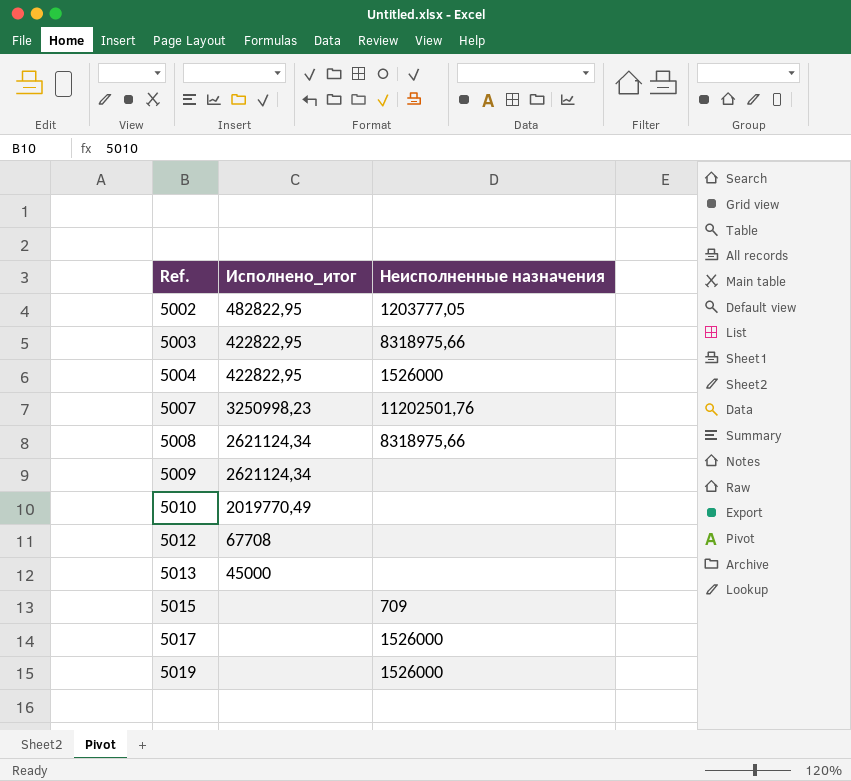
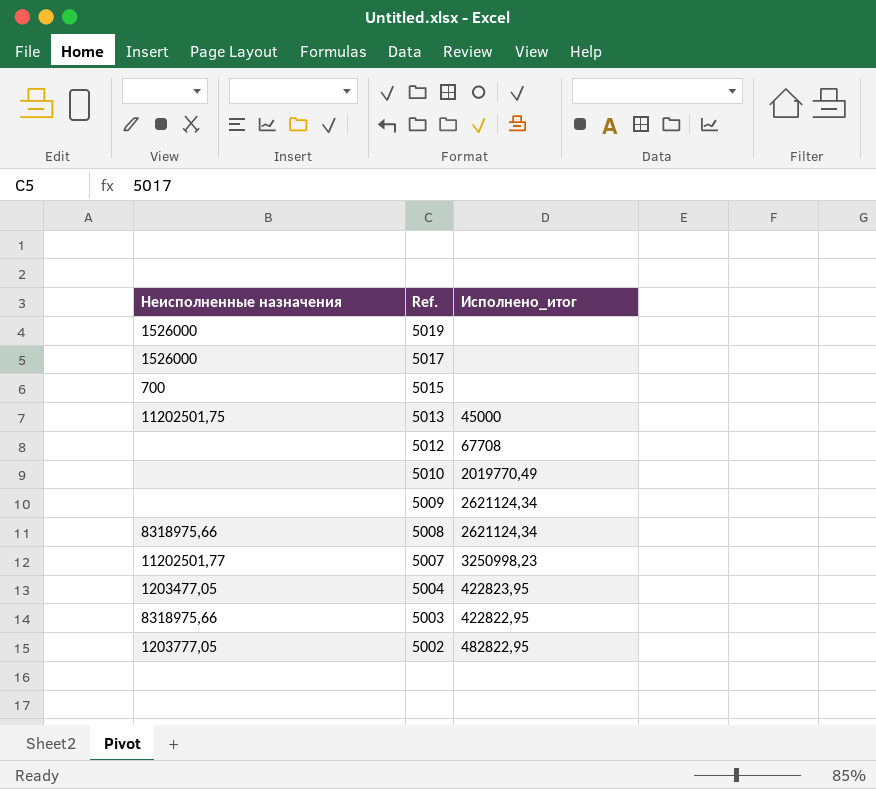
row order: Ref. ascending -> Ref. descending
column Неисполненные назначения | position: 3 -> 1
5015 | Неисполненные назначения: 709 -> 700
5013 | Неисполненные назначения: none -> 11202501,75
5007 | Неисполненные назначения: 11202501,76 -> 11202501,77
5004 | Неисполненные назначения: 1526000 -> 1203477,05
5004 | Исполнено_итог: 422822,95 -> 422823,95

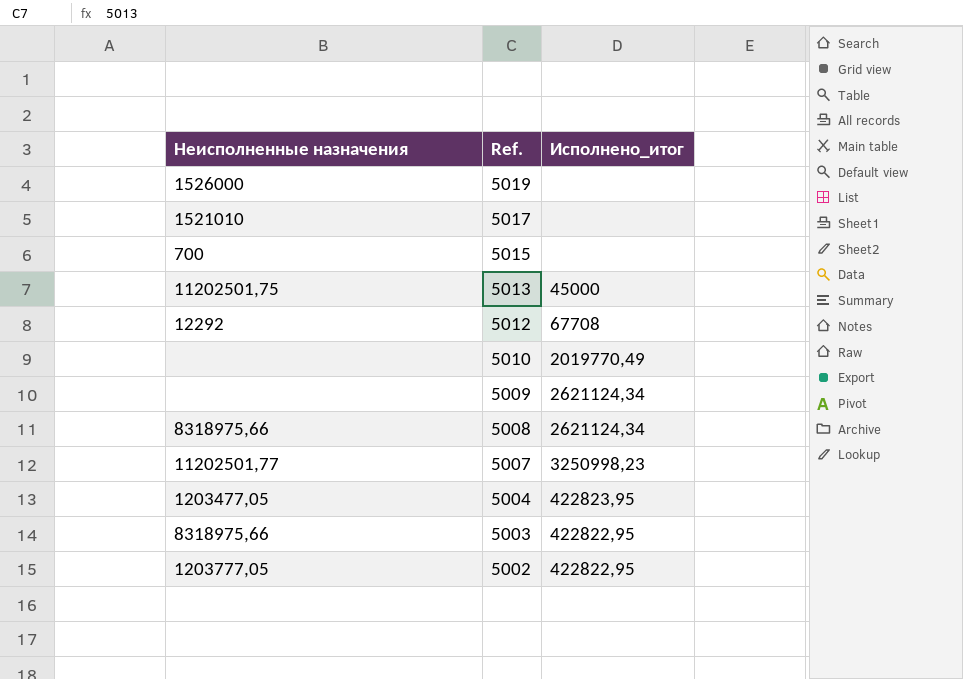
5017 | Неисполненные назначения: 1526000 -> 1521010
5012 | Неисполненные назначения: none -> 12292
5002 | Исполнено_итог: 482822,95 -> 422822,95

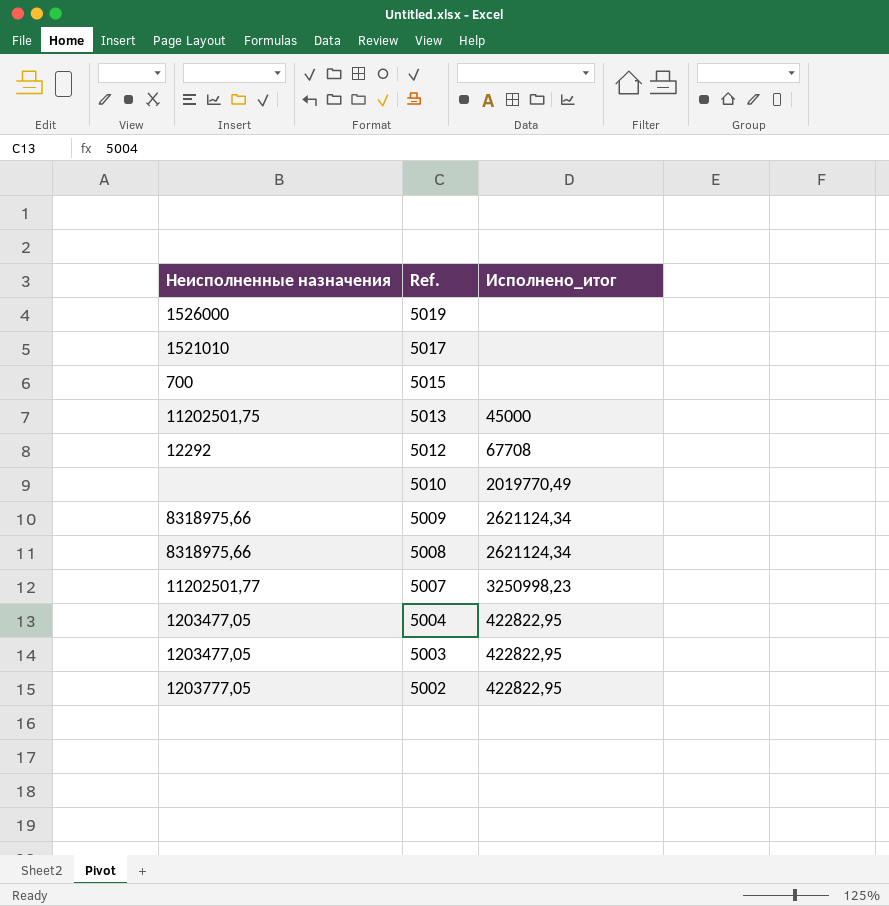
5009 | Неисполненные назначения: none -> 8318975,66
5004 | Исполнено_итог: 422823,95 -> 422822,95
5003 | Неисполненные назначения: 8318975,66 -> 1203477,05

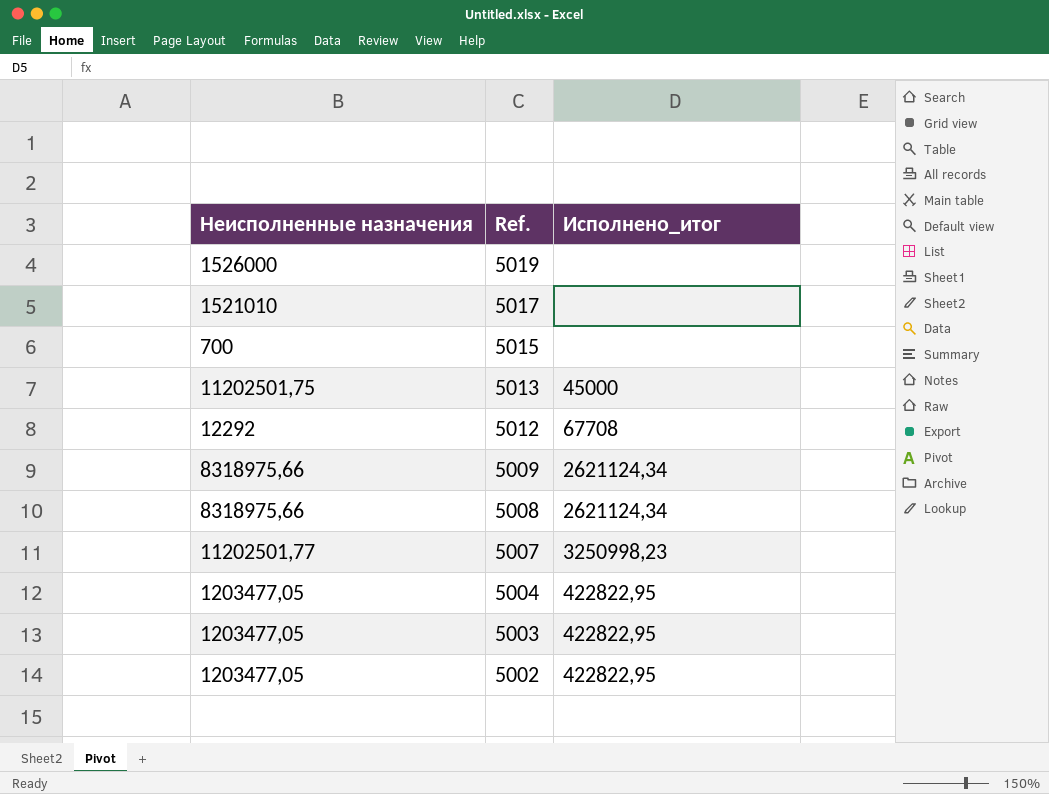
row 5010: none | 2019770,49 -> none
5002 | Неисполненные назначения: 1203777,05 -> 1203477,05

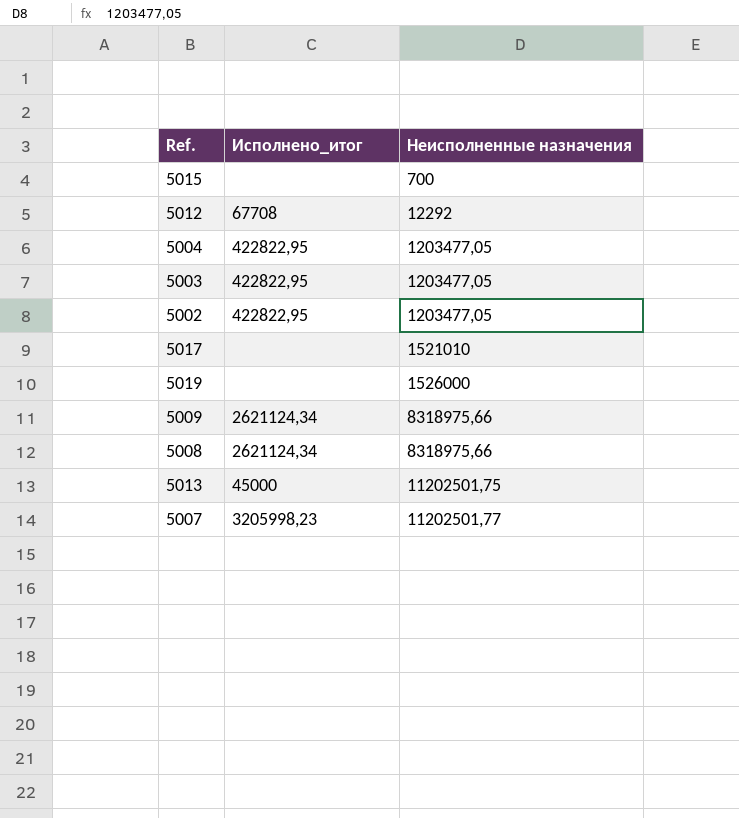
row order: Ref. descending -> Неисполненные назначения ascending
column Неисполненные назначения | position: 1 -> 3
5007 | Исполнено_итог: 3250998,23 -> 3205998,23

